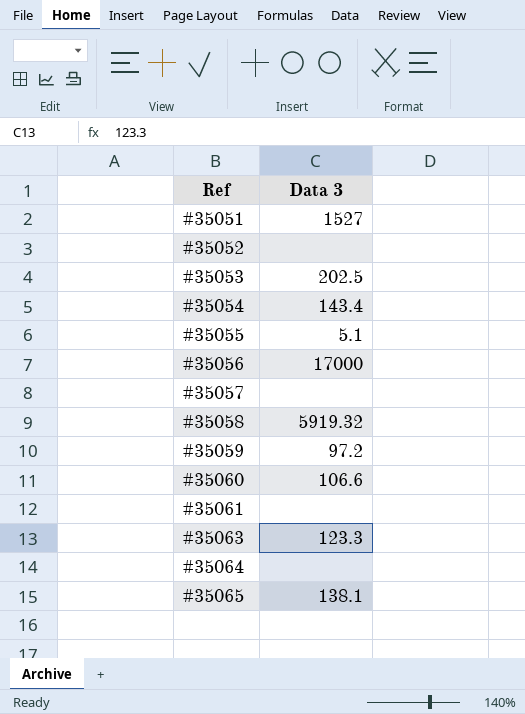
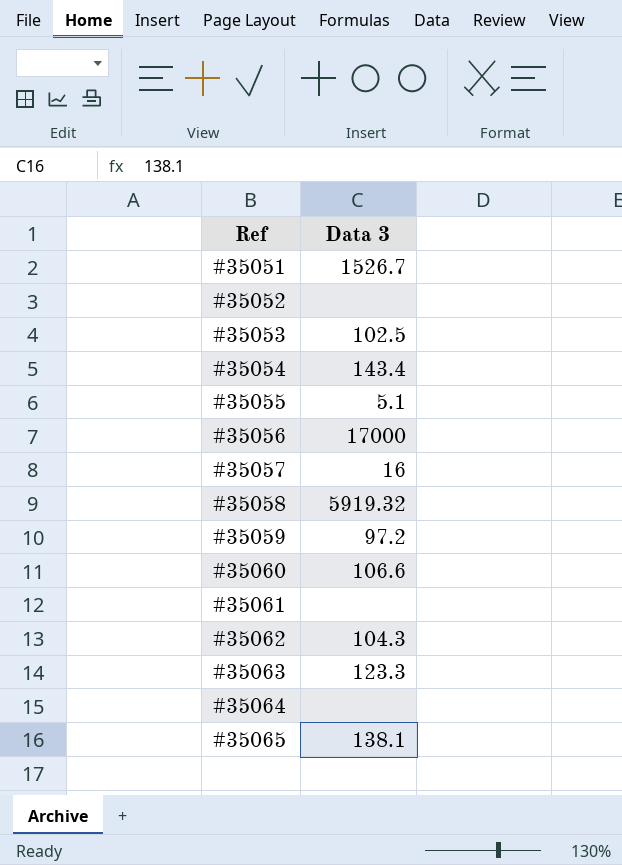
#35051 | Data 3: 1527 -> 1526.7
#35053 | Data 3: 202.5 -> 102.5
#35057 | Data 3: none -> 16
row #35062: none -> 104.3

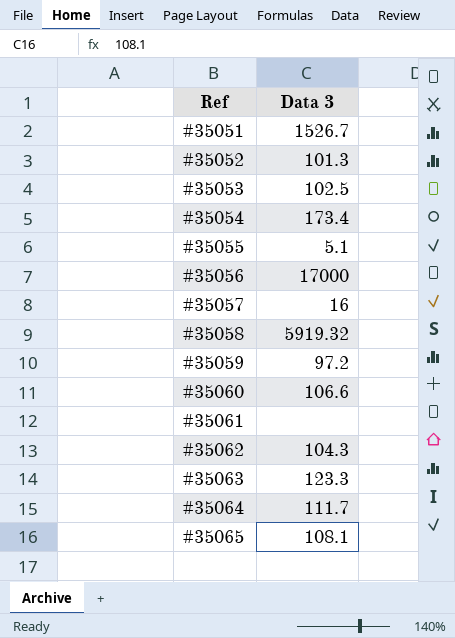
#35052 | Data 3: none -> 101.3
#35054 | Data 3: 143.4 -> 173.4
#35064 | Data 3: none -> 111.7
#35065 | Data 3: 138.1 -> 108.1

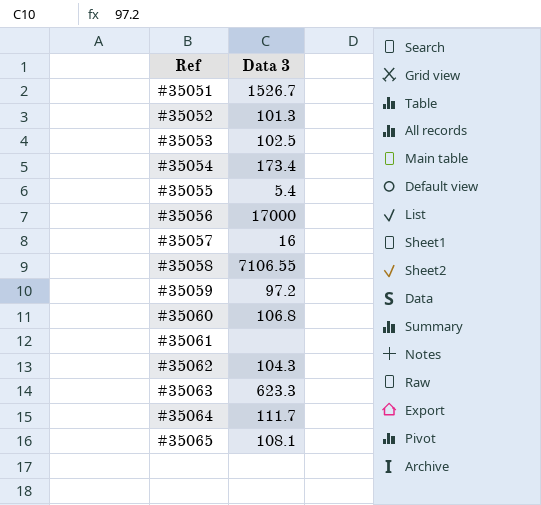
#35055 | Data 3: 5.1 -> 5.4
#35058 | Data 3: 5919.32 -> 7106.55
#35060 | Data 3: 106.6 -> 106.8
#35063 | Data 3: 123.3 -> 623.3

